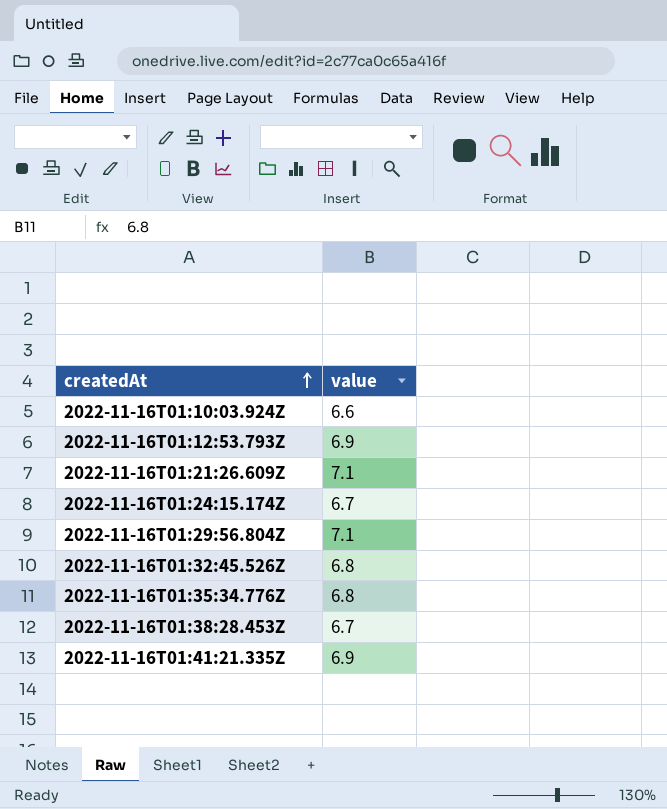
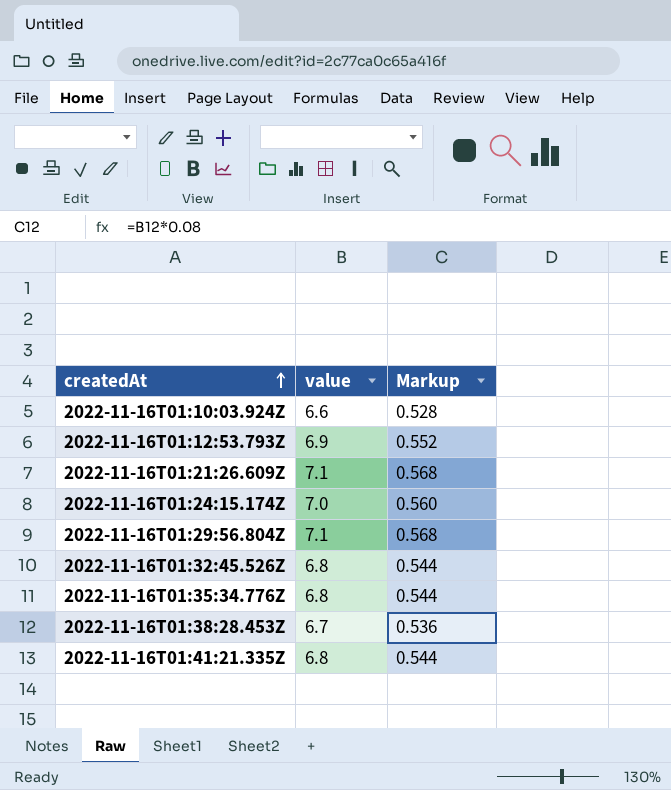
column Markup | formula: none -> [value] * 0.08
2022-11-16T01:24:15.174Z | value: 6.7 -> 7.0
2022-11-16T01:41:21.335Z | value: 6.9 -> 6.8

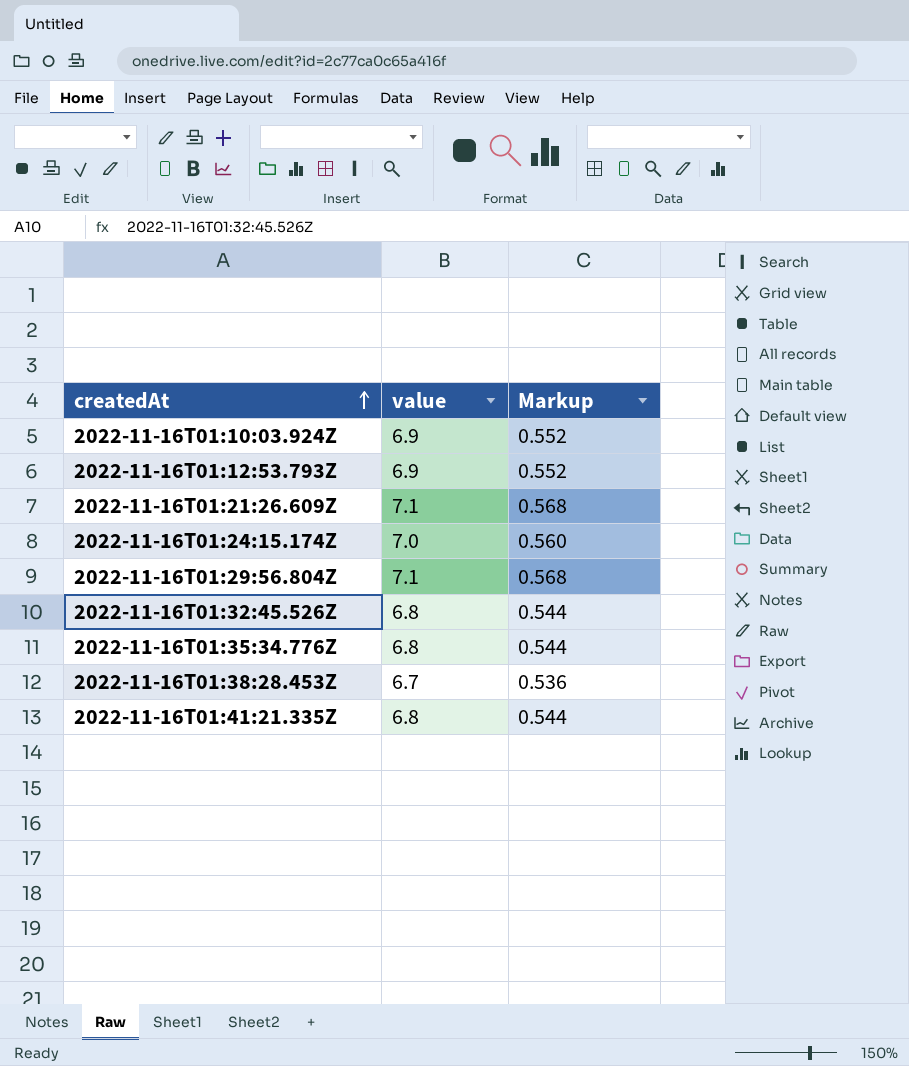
2022-11-16T01:10:03.924Z | value: 6.6 -> 6.9
2022-11-16T01:10:03.924Z | Markup: 0.528 -> 0.552

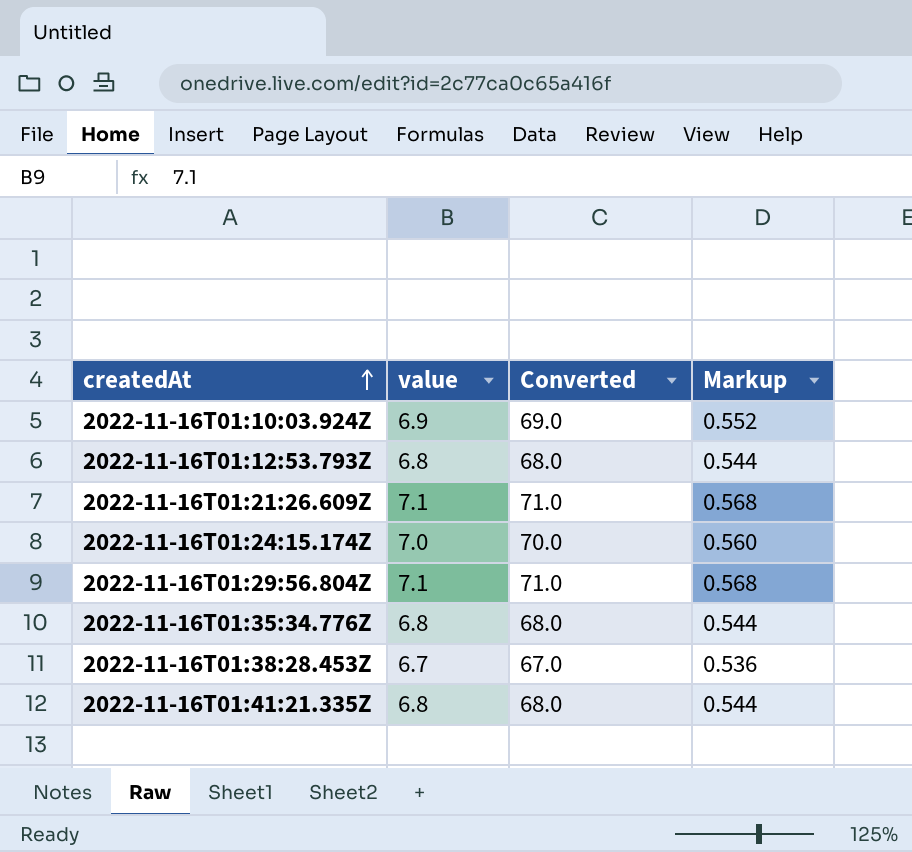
column Converted | formula: none -> [value] * 10
row 2022-11-16T01:32:45.526Z: 6.8 | 0.544 -> none
2022-11-16T01:12:53.793Z | value: 6.9 -> 6.8
2022-11-16T01:12:53.793Z | Markup: 0.552 -> 0.544

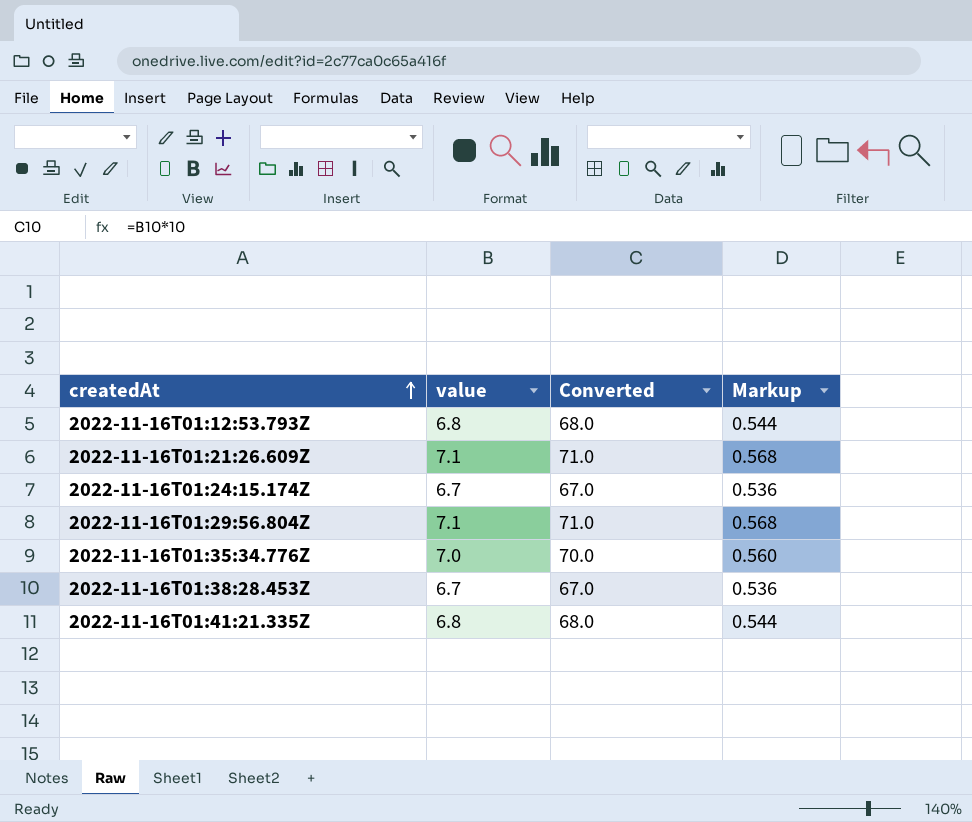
row 2022-11-16T01:10:03.924Z: 6.9 | 69.0 | 0.552 -> none
2022-11-16T01:24:15.174Z | value: 7.0 -> 6.7
2022-11-16T01:24:15.174Z | Converted: 70.0 -> 67.0
2022-11-16T01:24:15.174Z | Markup: 0.560 -> 0.536
2022-11-16T01:35:34.776Z | value: 6.8 -> 7.0
2022-11-16T01:35:34.776Z | Converted: 68.0 -> 70.0
2022-11-16T01:35:34.776Z | Markup: 0.544 -> 0.560

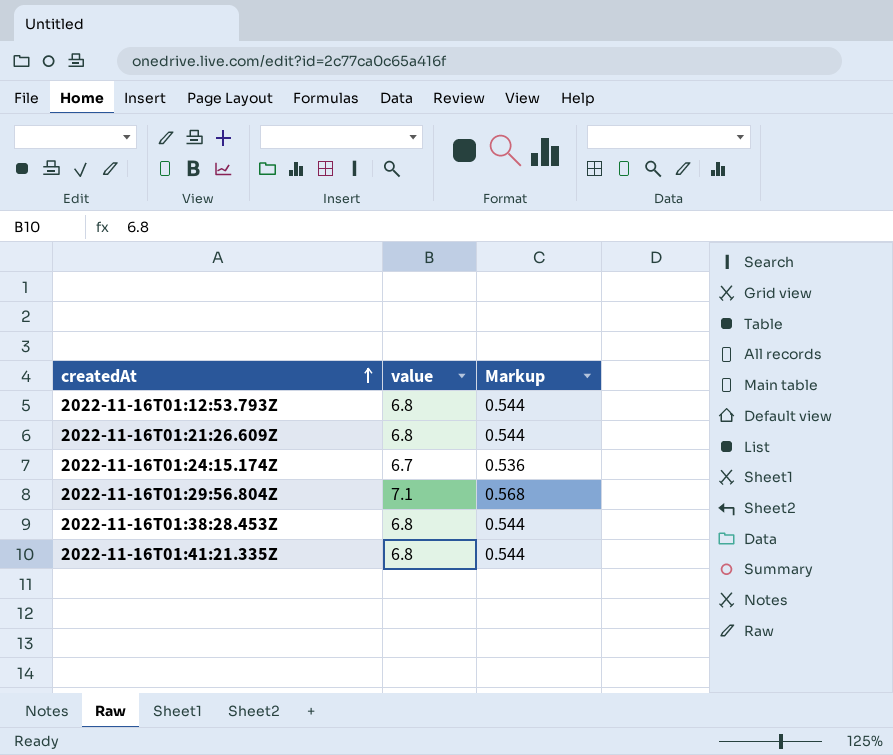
column Converted | formula: [value] * 10 -> none
row 2022-11-16T01:35:34.776Z: 7.0 | 70.0 | 0.560 -> none
2022-11-16T01:21:26.609Z | value: 7.1 -> 6.8
2022-11-16T01:21:26.609Z | Markup: 0.568 -> 0.544
2022-11-16T01:38:28.453Z | value: 6.7 -> 6.8
2022-11-16T01:38:28.453Z | Markup: 0.536 -> 0.544

